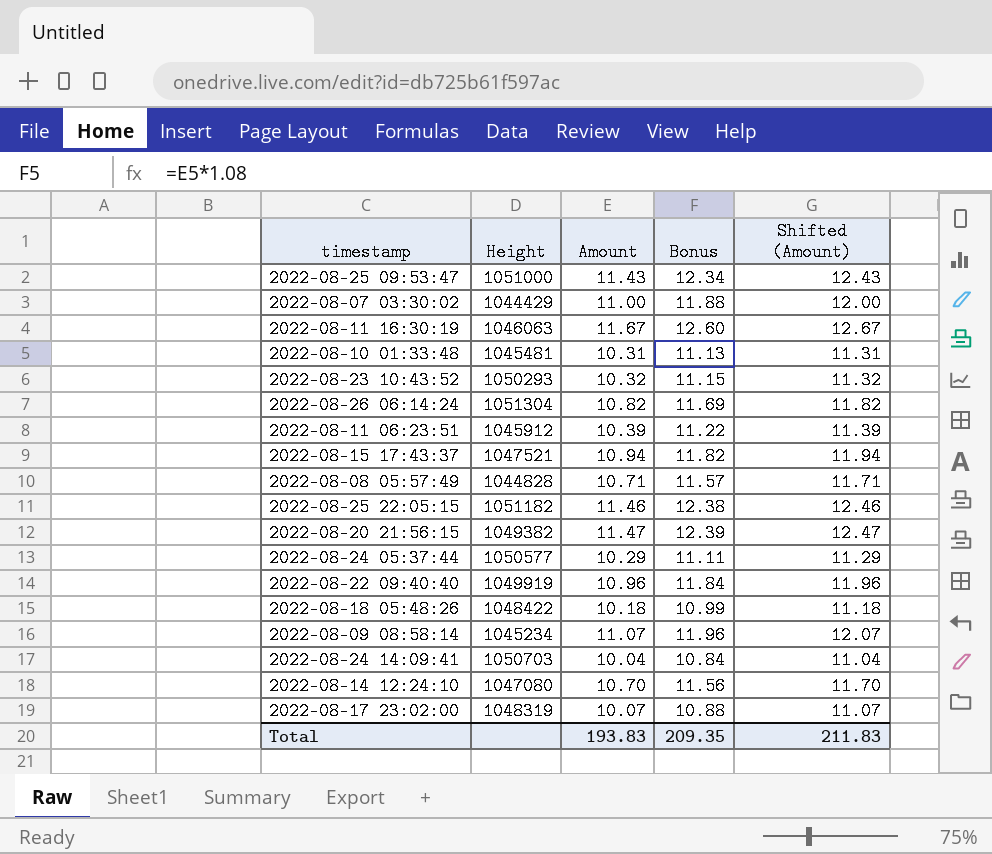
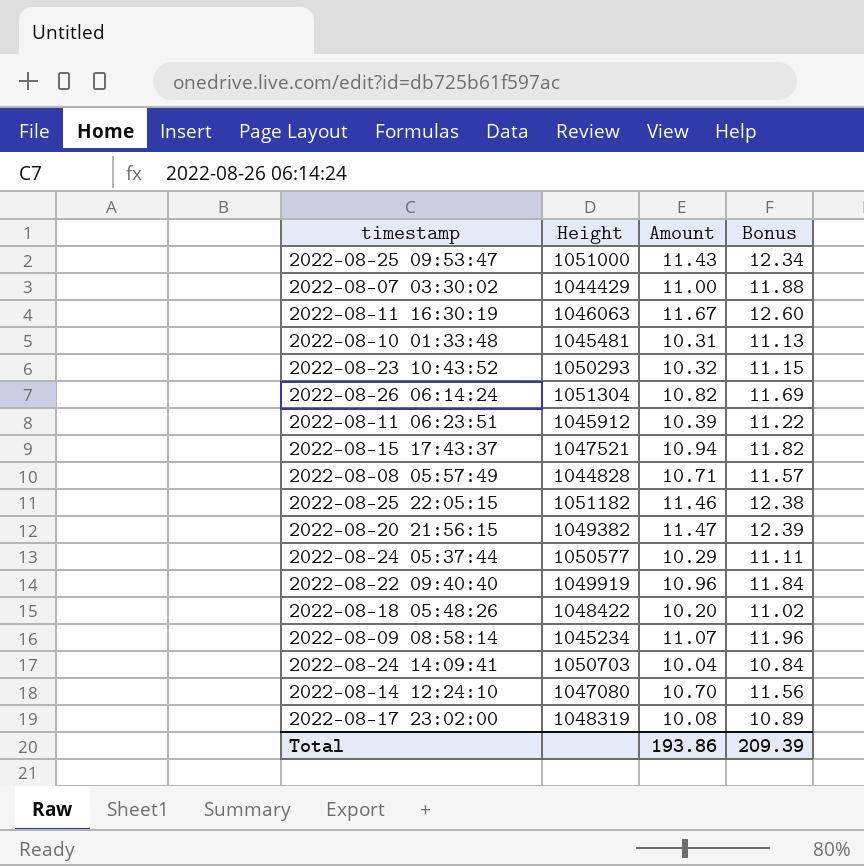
column Shifted (Amount) | formula: [Amount] + 1 -> none
2022-08-18 05:48:26 | Amount: 10.18 -> 10.20
2022-08-18 05:48:26 | Bonus: 10.99 -> 11.02
2022-08-17 23:02:00 | Amount: 10.07 -> 10.08
2022-08-17 23:02:00 | Bonus: 10.88 -> 10.89
Total | Amount: 193.83 -> 193.86
Total | Bonus: 209.35 -> 209.39

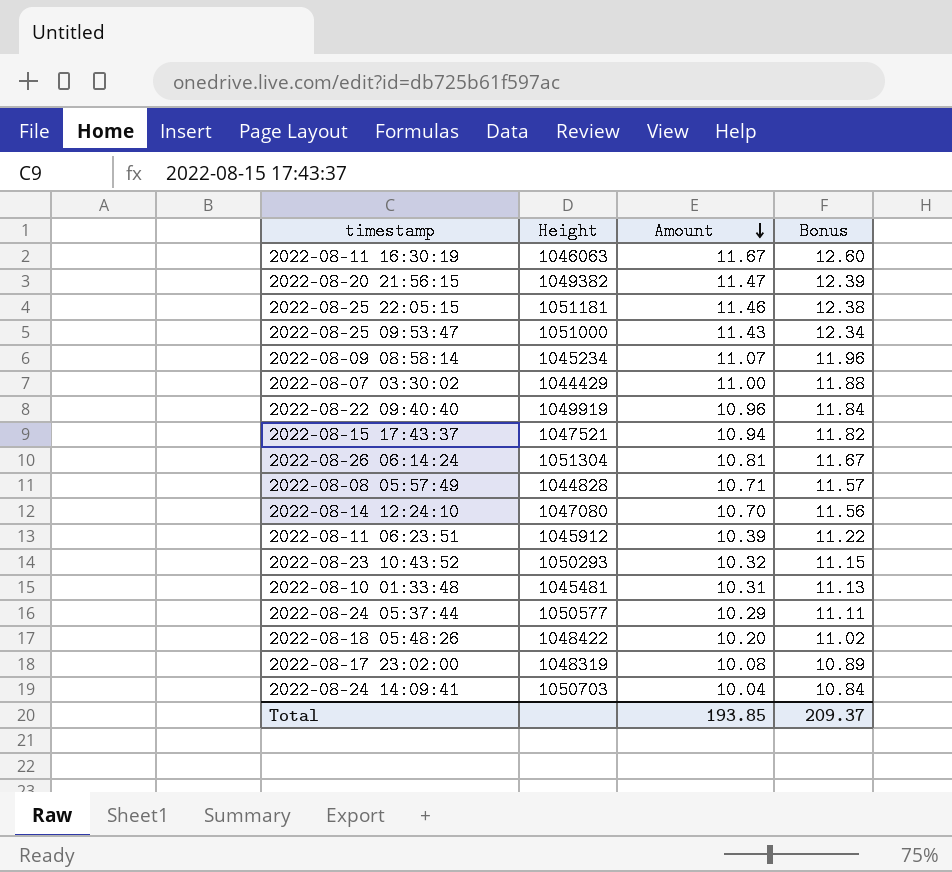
row order: none -> Amount descending
2022-08-25 22:05:15 | Height: 1051182 -> 1051181
2022-08-26 06:14:24 | Amount: 10.82 -> 10.81
2022-08-26 06:14:24 | Bonus: 11.69 -> 11.67
Total | Amount: 193.86 -> 193.85
Total | Bonus: 209.39 -> 209.37

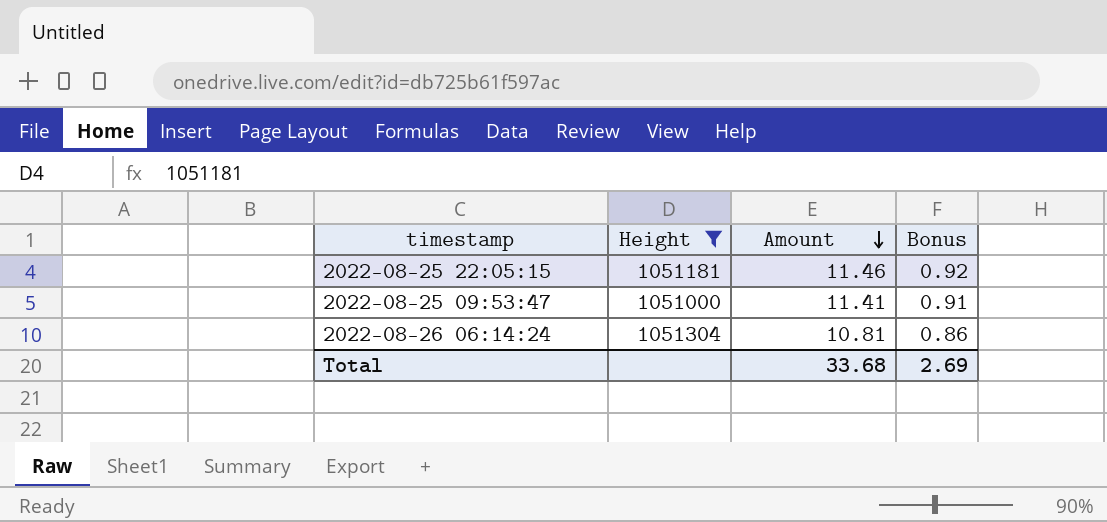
filter: none -> Height >= 1051000
column Bonus | formula: [Amount] * 1.08 -> [Amount] * 0.08
2022-08-25 09:53:47 | Amount: 11.43 -> 11.41
Total | Amount: 193.85 -> 33.68
Total | Bonus: 209.37 -> 2.69

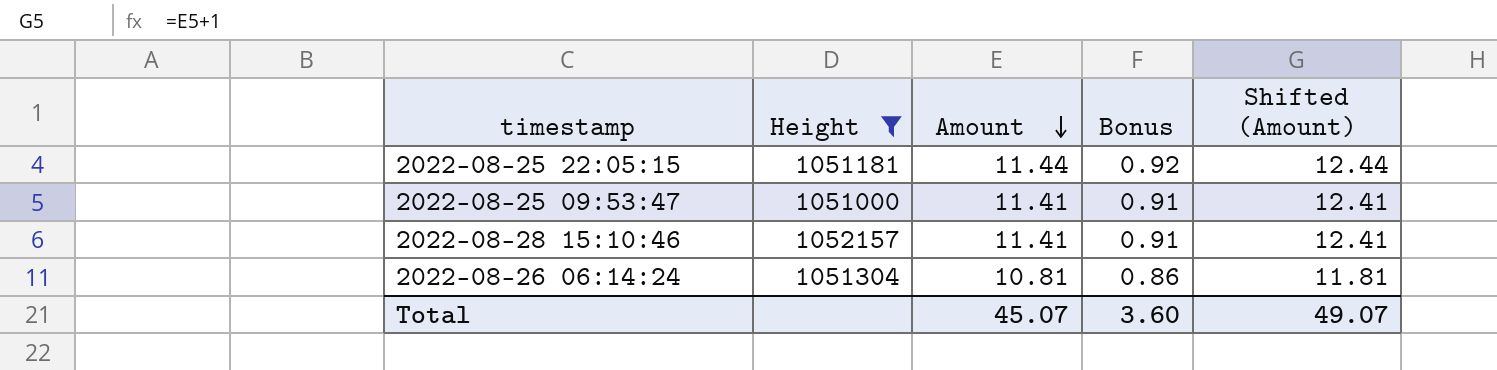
column Shifted (Amount) | formula: none -> [Amount] + 1
2022-08-25 22:05:15 | Amount: 11.46 -> 11.44
row 2022-08-28 15:10:46: none -> 1052157 | 11.41 | 0.91 | 12.41
Total | Amount: 33.68 -> 45.07
Total | Bonus: 2.69 -> 3.60

